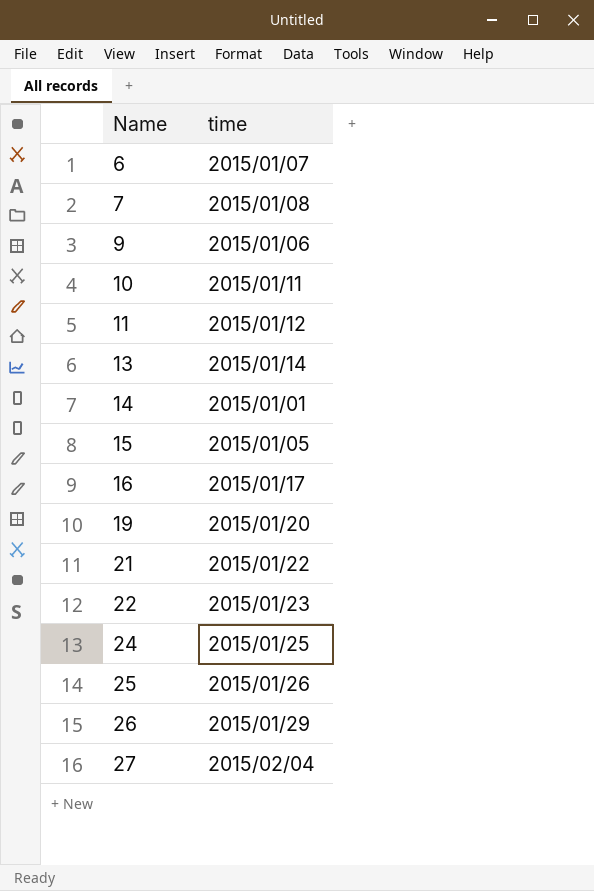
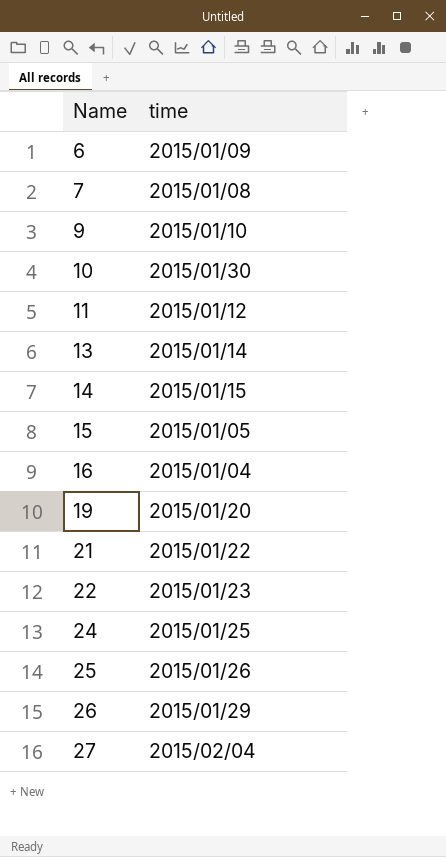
6 | time: 2015/01/07 -> 2015/01/09
9 | time: 2015/01/06 -> 2015/01/10
10 | time: 2015/01/11 -> 2015/01/30
14 | time: 2015/01/01 -> 2015/01/15
16 | time: 2015/01/17 -> 2015/01/04

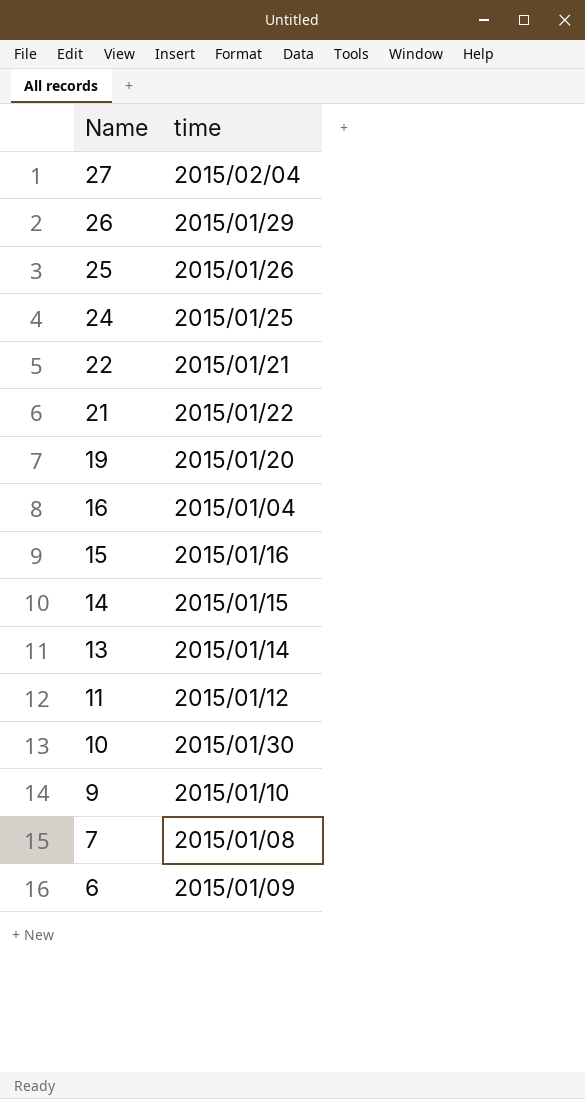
row order: Name ascending -> Name descending
22 | time: 2015/01/23 -> 2015/01/21
15 | time: 2015/01/05 -> 2015/01/16

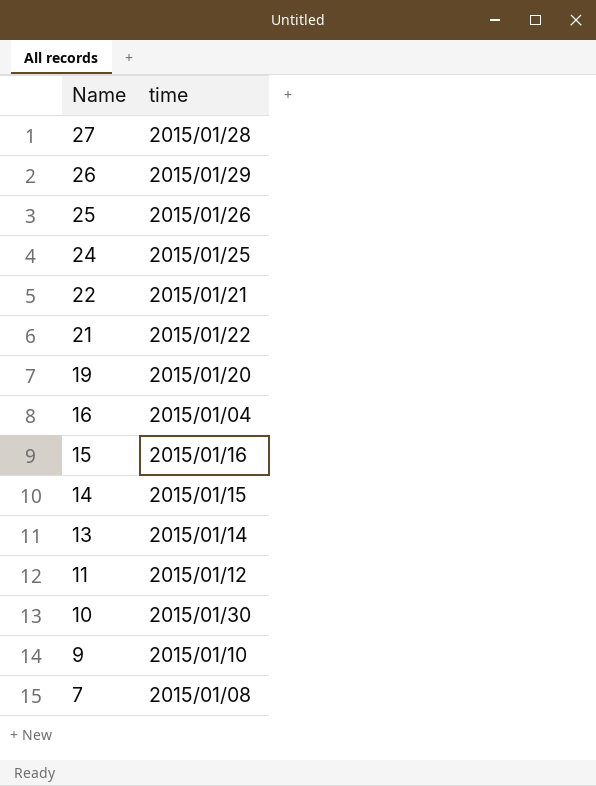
row 6: 2015/01/09 -> none
27 | time: 2015/02/04 -> 2015/01/28

